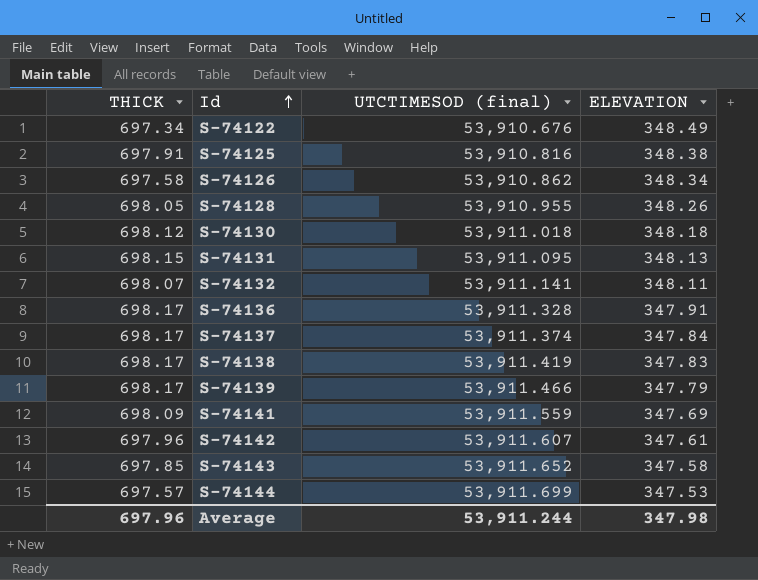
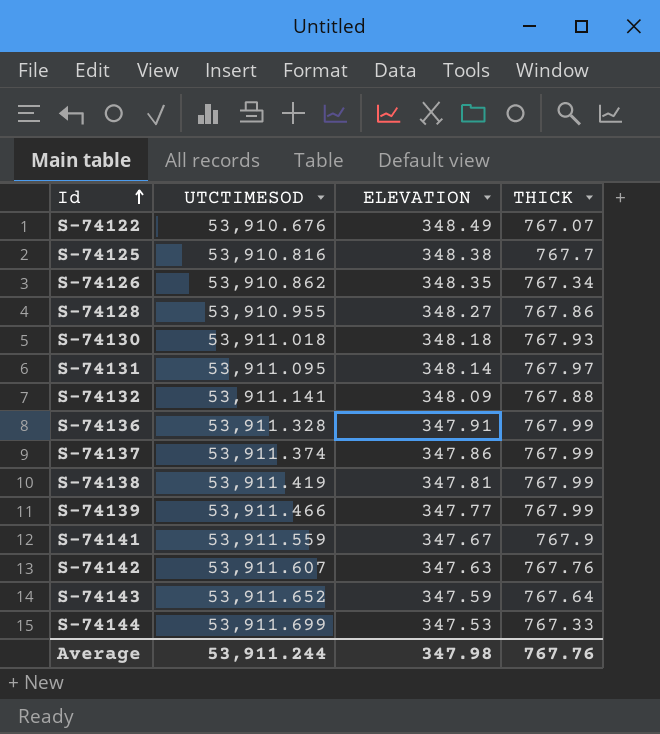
column name: UTCTIMESOD (final) -> UTCTIMESOD
column THICK | position: 1 -> 4
S-74122 | THICK: 697.34 -> 767.07
S-74125 | THICK: 697.91 -> 767.7
S-74126 | ELEVATION: 348.34 -> 348.35
S-74126 | THICK: 697.58 -> 767.34
S-74128 | ELEVATION: 348.26 -> 348.27
S-74128 | THICK: 698.05 -> 767.86
S-74130 | THICK: 698.12 -> 767.93
S-74131 | ELEVATION: 348.13 -> 348.14
S-74131 | THICK: 698.15 -> 767.97
S-74132 | ELEVATION: 348.11 -> 348.09
S-74132 | THICK: 698.07 -> 767.88
S-74136 | THICK: 698.17 -> 767.99
S-74137 | ELEVATION: 347.84 -> 347.86
S-74137 | THICK: 698.17 -> 767.99
S-74138 | ELEVATION: 347.83 -> 347.81
S-74138 | THICK: 698.17 -> 767.99
S-74139 | ELEVATION: 347.79 -> 347.77
S-74139 | THICK: 698.17 -> 767.99
S-74141 | ELEVATION: 347.69 -> 347.67
S-74141 | THICK: 698.09 -> 767.9
S-74142 | ELEVATION: 347.61 -> 347.63
S-74142 | THICK: 697.96 -> 767.76
S-74143 | ELEVATION: 347.58 -> 347.59
S-74143 | THICK: 697.85 -> 767.64
S-74144 | THICK: 697.57 -> 767.33
Average | THICK: 697.96 -> 767.76

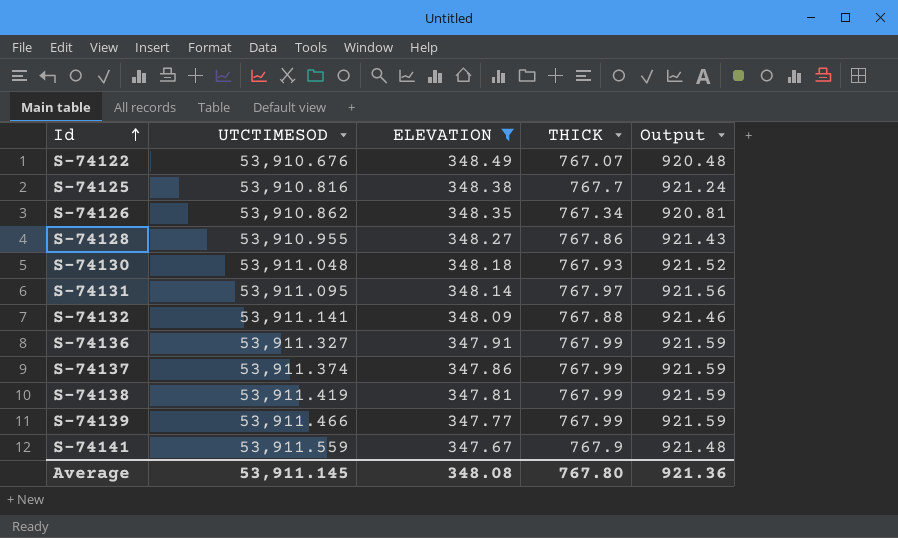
filter: none -> ELEVATION >= 347.67
column Output | formula: none -> [THICK] * 1.2
S-74130 | UTCTIMESOD: 53,911.018 -> 53,911.048
S-74136 | UTCTIMESOD: 53,911.328 -> 53,911.327
Average | UTCTIMESOD: 53,911.244 -> 53,911.145
Average | ELEVATION: 347.98 -> 348.08
Average | THICK: 767.76 -> 767.80

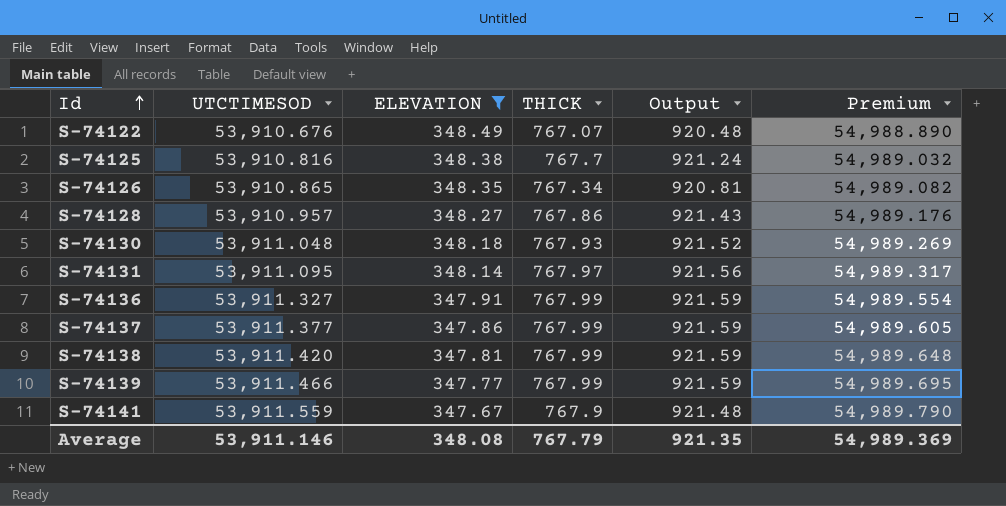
column Premium | formula: none -> [UTCTIMESOD] * 1.02
row S-74132: 53,911.141 | 348.09 | 767.88 | 921.46 -> none
S-74126 | UTCTIMESOD: 53,910.862 -> 53,910.865
S-74128 | UTCTIMESOD: 53,910.955 -> 53,910.957
S-74137 | UTCTIMESOD: 53,911.374 -> 53,911.377
S-74138 | UTCTIMESOD: 53,911.419 -> 53,911.420
Average | UTCTIMESOD: 53,911.145 -> 53,911.146
Average | THICK: 767.80 -> 767.79
Average | Output: 921.36 -> 921.35

